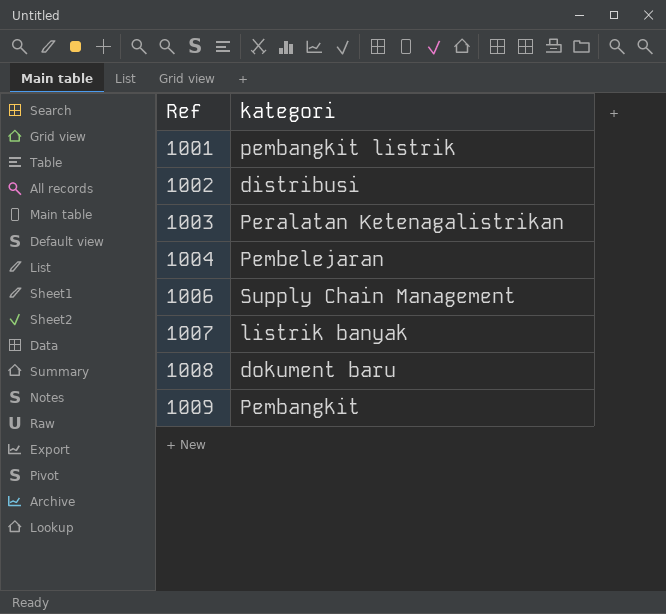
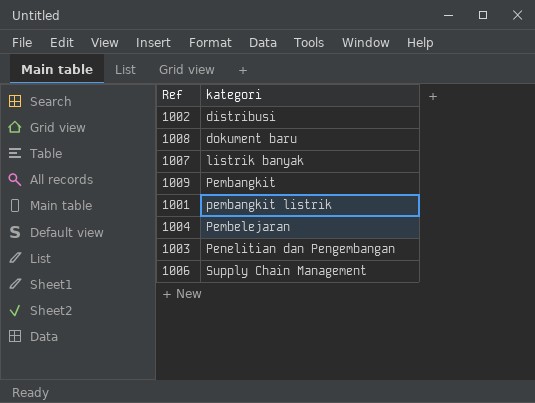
row order: Ref ascending -> kategori ascending
1003 | kategori: Peralatan Ketenagalistrikan -> Penelitian dan Pengembangan

